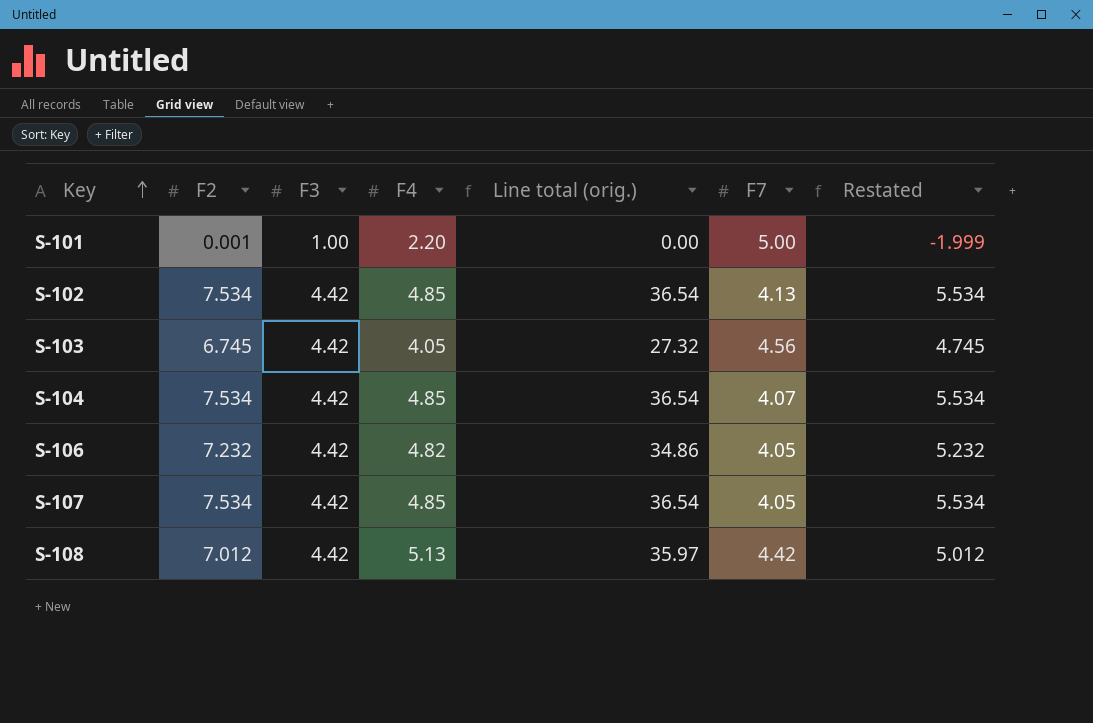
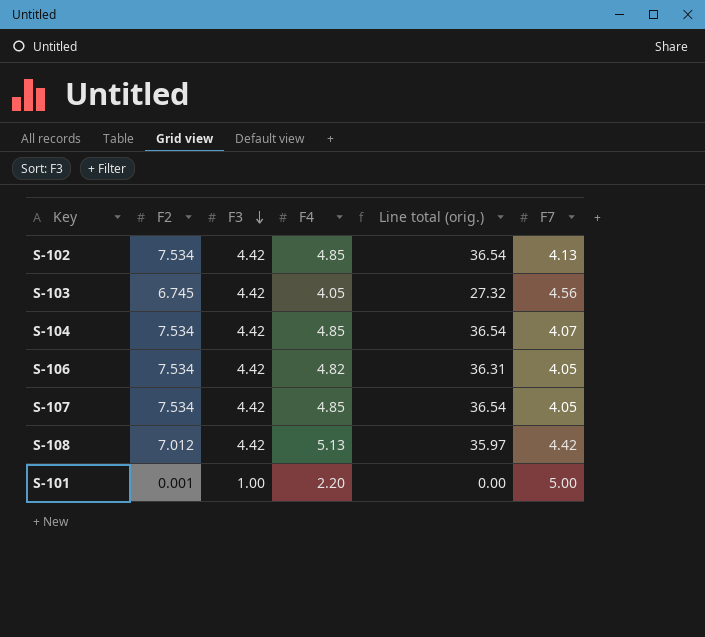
row order: Key ascending -> F3 descending
column Restated | formula: [F2] - 2 -> none
S-106 | F2: 7.232 -> 7.534
S-106 | Line total (orig.): 34.86 -> 36.31

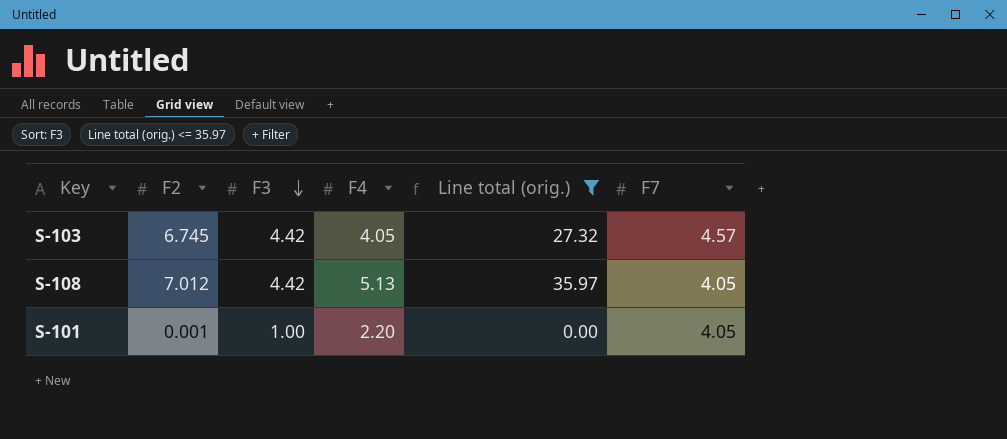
filter: none -> Line total (orig.) <= 35.97
S-103 | F7: 4.56 -> 4.57
S-108 | F7: 4.42 -> 4.05
S-101 | F7: 5.00 -> 4.05

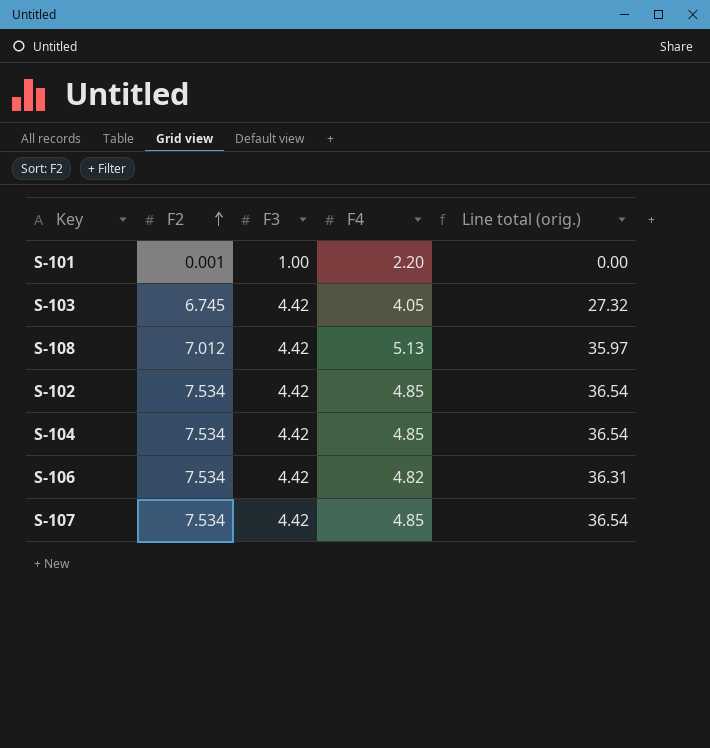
filter: Line total (orig.) <= 35.97 -> none
row order: F3 descending -> F2 ascending
column F7 | position: 6 -> none

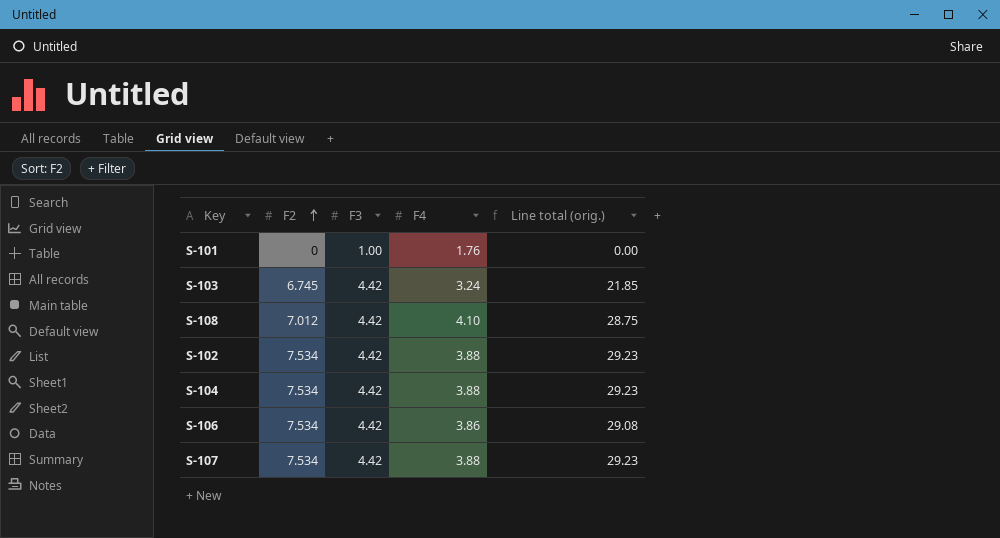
S-101 | F2: 0.001 -> 0
S-101 | F4: 2.20 -> 1.76
S-103 | F4: 4.05 -> 3.24
S-103 | Line total (orig.): 27.32 -> 21.85
S-108 | F4: 5.13 -> 4.10
S-108 | Line total (orig.): 35.97 -> 28.75
S-102 | F4: 4.85 -> 3.88
S-102 | Line total (orig.): 36.54 -> 29.23
S-104 | F4: 4.85 -> 3.88
S-104 | Line total (orig.): 36.54 -> 29.23
S-106 | F4: 4.82 -> 3.86
S-106 | Line total (orig.): 36.31 -> 29.08
S-107 | F4: 4.85 -> 3.88
S-107 | Line total (orig.): 36.54 -> 29.23

